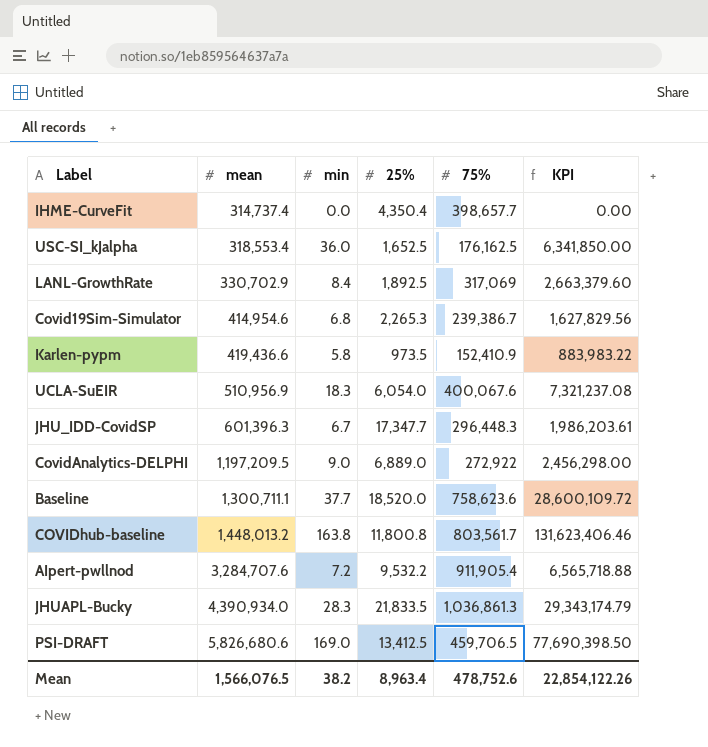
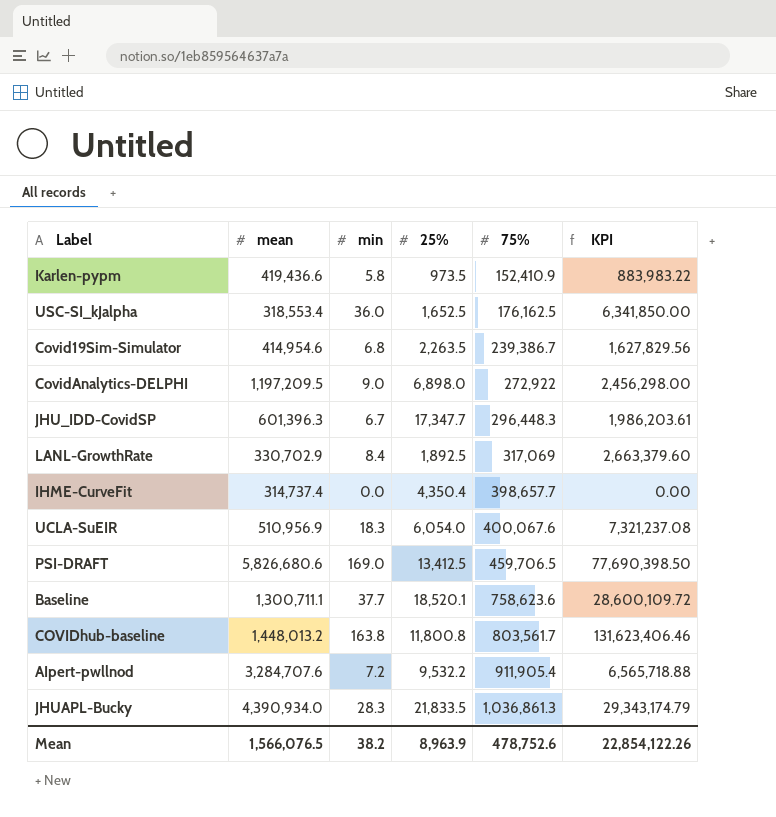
row order: mean ascending -> 75% ascending
Covid19Sim-Simulator | 25%: 2,265.3 -> 2,263.5
CovidAnalytics-DELPHI | 25%: 6,889.0 -> 6,898.0
Baseline | 25%: 18,520.0 -> 18,520.1
Mean | 25%: 8,963.4 -> 8,963.9

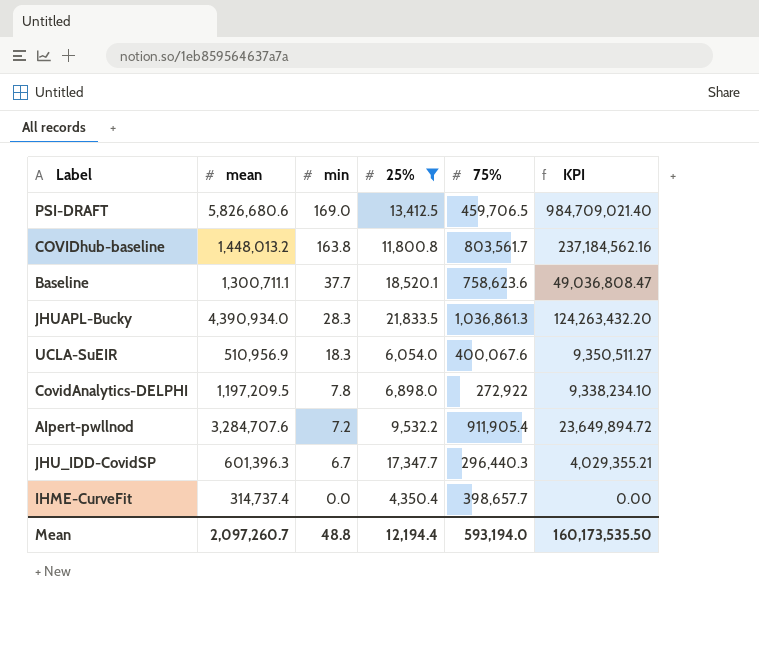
filter: none -> 25% >= 4,350.4
row order: 75% ascending -> min descending
column KPI | formula: [min] * [75%] -> [mean] * [min]
CovidAnalytics-DELPHI | min: 9.0 -> 7.8
JHU_IDD-CovidSP | 75%: 296,448.3 -> 296,440.3
Mean | mean: 1,566,076.5 -> 2,097,260.7
Mean | min: 38.2 -> 48.8
Mean | 25%: 8,963.9 -> 12,194.4
Mean | 75%: 478,752.6 -> 593,194.0
Mean | KPI: 22,854,122.26 -> 160,173,535.50

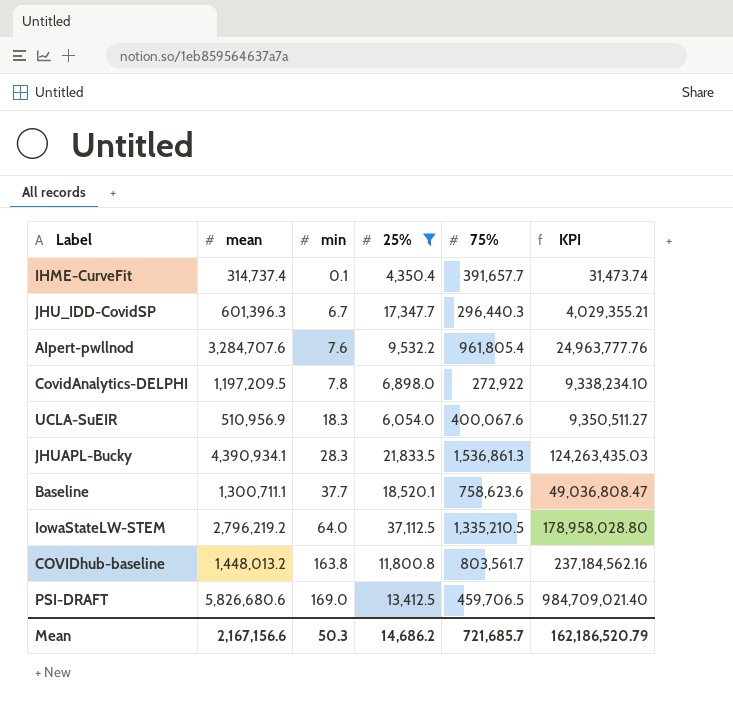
row order: min descending -> min ascending
IHME-CurveFit | min: 0.0 -> 0.1
IHME-CurveFit | 75%: 398,657.7 -> 391,657.7
IHME-CurveFit | KPI: 0.00 -> 31,473.74
AIpert-pwllnod | min: 7.2 -> 7.6
AIpert-pwllnod | 75%: 911,905.4 -> 961,805.4
AIpert-pwllnod | KPI: 23,649,894.72 -> 24,963,777.76
JHUAPL-Bucky | mean: 4,390,934.0 -> 4,390,934.1
JHUAPL-Bucky | 75%: 1,036,861.3 -> 1,536,861.3
JHUAPL-Bucky | KPI: 124,263,432.20 -> 124,263,435.03
row IowaStateLW-STEM: none -> 2,796,219.2 | 64.0 | 37,112.5 | 1,335,210.5 | 178,958,028.80
Mean | mean: 2,097,260.7 -> 2,167,156.6
Mean | min: 48.8 -> 50.3
Mean | 25%: 12,194.4 -> 14,686.2
Mean | 75%: 593,194.0 -> 721,685.7
Mean | KPI: 160,173,535.50 -> 162,186,520.79

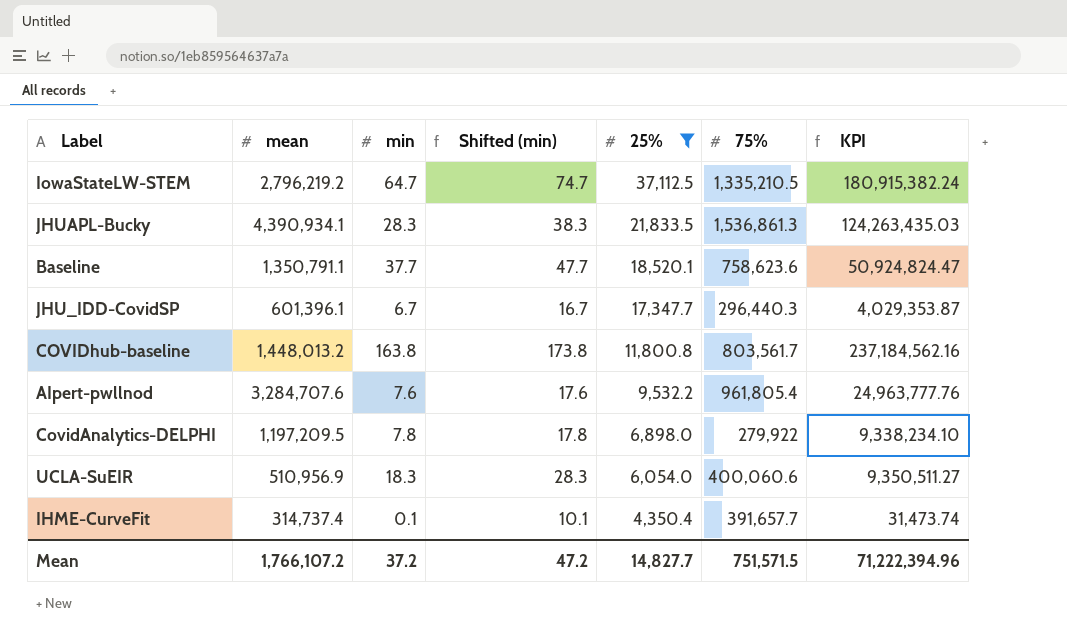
row order: min ascending -> 25% descending
column Shifted (min) | formula: none -> [min] + 10
row PSI-DRAFT: 5,826,680.6 | 169.0 | 13,412.5 | 459,706.5 | 984,709,021.40 -> none
IowaStateLW-STEM | min: 64.0 -> 64.7
IowaStateLW-STEM | KPI: 178,958,028.80 -> 180,915,382.24
Baseline | mean: 1,300,711.1 -> 1,350,791.1
Baseline | KPI: 49,036,808.47 -> 50,924,824.47
JHU_IDD-CovidSP | mean: 601,396.3 -> 601,396.1
JHU_IDD-CovidSP | KPI: 4,029,355.21 -> 4,029,353.87
CovidAnalytics-DELPHI | 75%: 272,922 -> 279,922
UCLA-SuEIR | 75%: 400,067.6 -> 400,060.6
Mean | mean: 2,167,156.6 -> 1,766,107.2
Mean | min: 50.3 -> 37.2
Mean | 25%: 14,686.2 -> 14,827.7
Mean | 75%: 721,685.7 -> 751,571.5
Mean | KPI: 162,186,520.79 -> 71,222,394.96

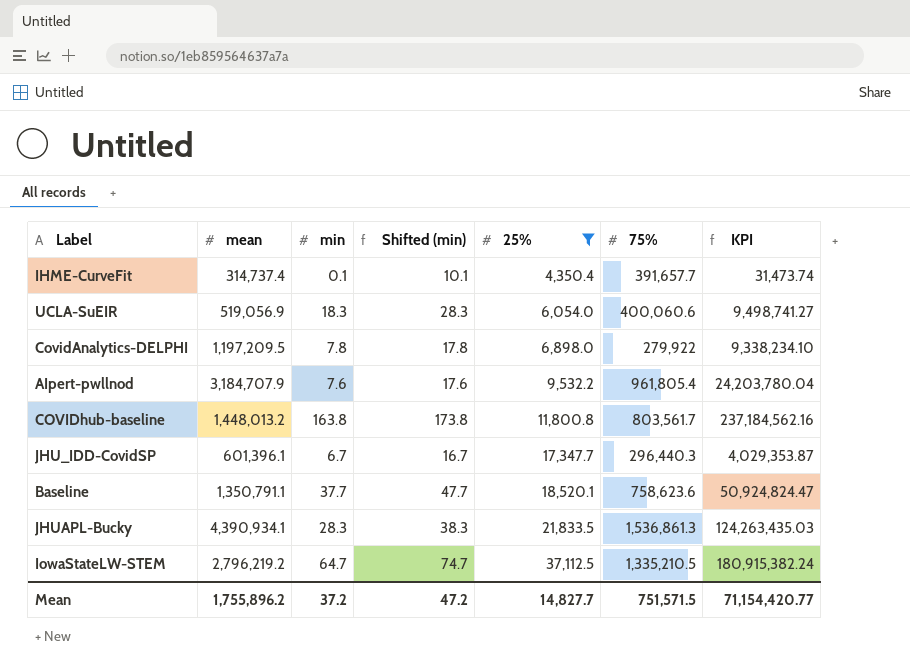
row order: 25% descending -> 25% ascending
UCLA-SuEIR | mean: 510,956.9 -> 519,056.9
UCLA-SuEIR | KPI: 9,350,511.27 -> 9,498,741.27
AIpert-pwllnod | mean: 3,284,707.6 -> 3,184,707.9
AIpert-pwllnod | KPI: 24,963,777.76 -> 24,203,780.04
Mean | mean: 1,766,107.2 -> 1,755,896.2
Mean | KPI: 71,222,394.96 -> 71,154,420.77

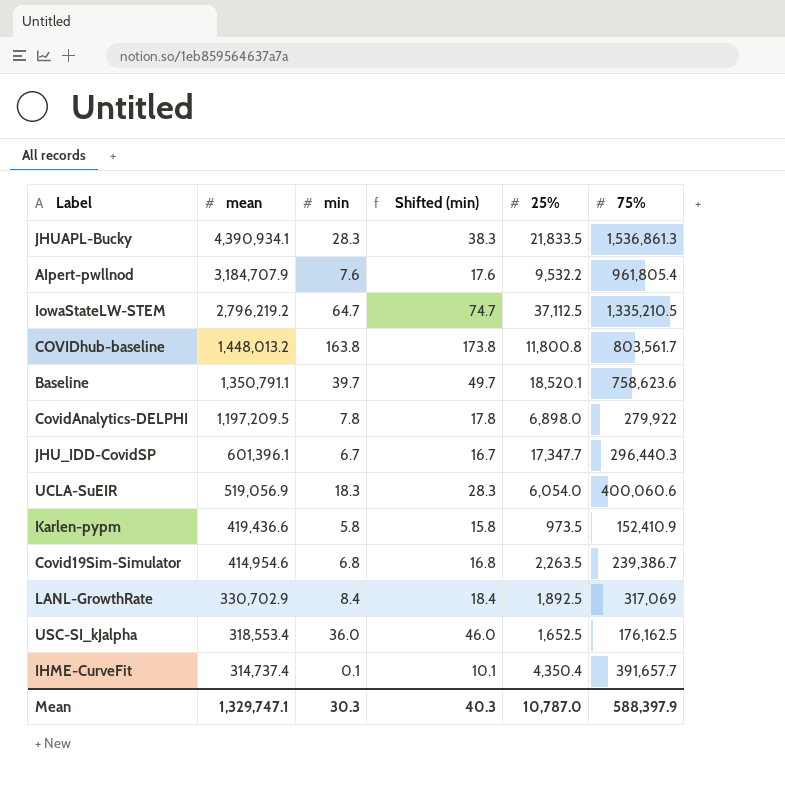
filter: 25% >= 4,350.4 -> none
row order: 25% ascending -> mean descending
column KPI | formula: [mean] * [min] -> none
Baseline | min: 37.7 -> 39.7
Baseline | Shifted (min): 47.7 -> 49.7
Mean | mean: 1,755,896.2 -> 1,329,747.1
Mean | min: 37.2 -> 30.3
Mean | Shifted (min): 47.2 -> 40.3
Mean | 25%: 14,827.7 -> 10,787.0
Mean | 75%: 751,571.5 -> 588,397.9

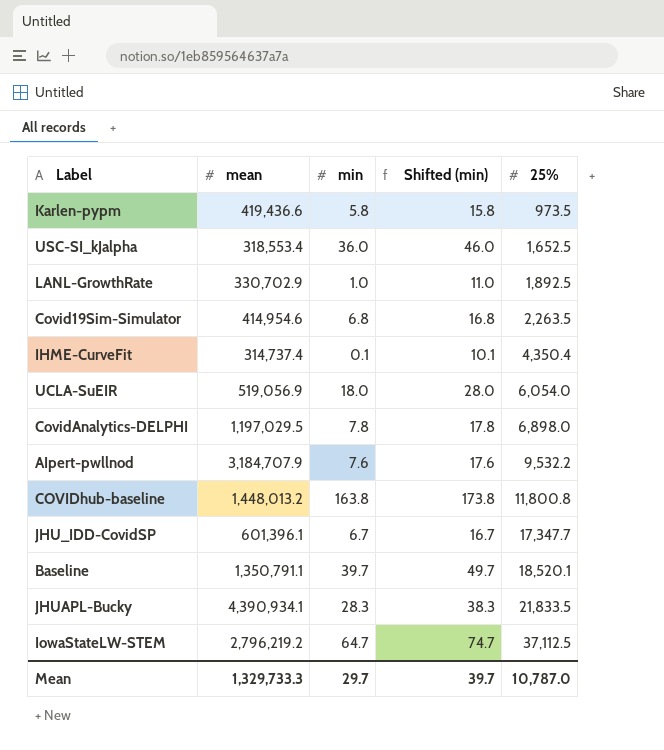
row order: mean descending -> 25% ascending
column 75% | position: 6 -> none
LANL-GrowthRate | min: 8.4 -> 1.0
LANL-GrowthRate | Shifted (min): 18.4 -> 11.0
UCLA-SuEIR | min: 18.3 -> 18.0
UCLA-SuEIR | Shifted (min): 28.3 -> 28.0
CovidAnalytics-DELPHI | mean: 1,197,209.5 -> 1,197,029.5
Mean | mean: 1,329,747.1 -> 1,329,733.3
Mean | min: 30.3 -> 29.7
Mean | Shifted (min): 40.3 -> 39.7

